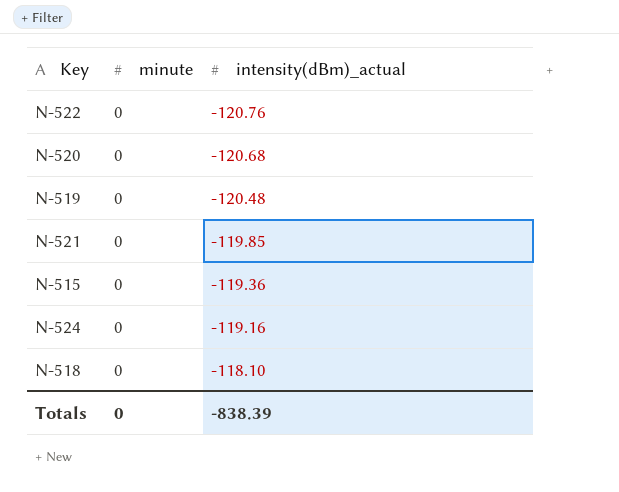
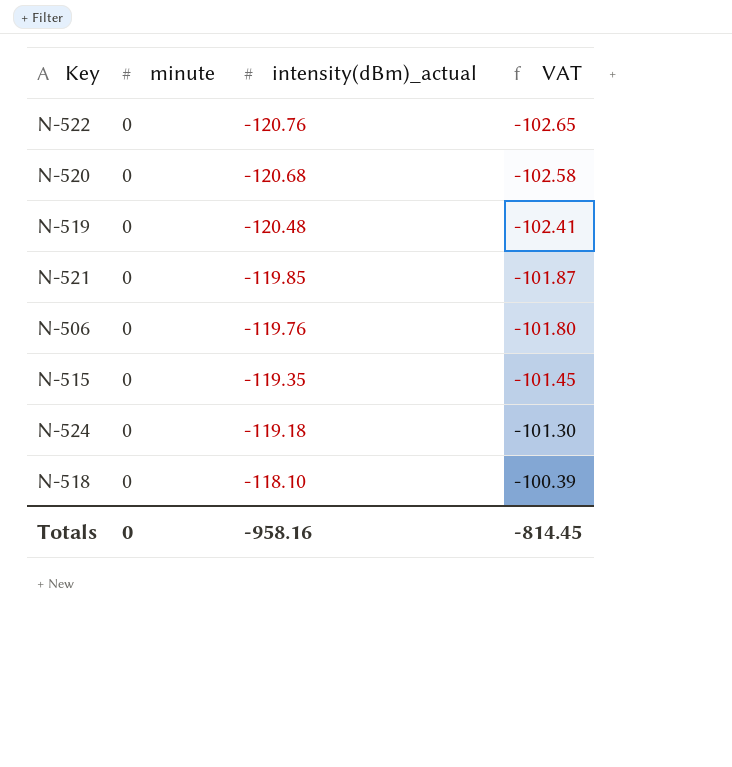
column VAT | formula: none -> [intensity(dBm)_actual] * 0.85
row N-506: none -> 0 | -119.76 | -101.80
N-515 | intensity(dBm)_actual: -119.36 -> -119.35
N-524 | intensity(dBm)_actual: -119.16 -> -119.18
Totals | intensity(dBm)_actual: -838.39 -> -958.16

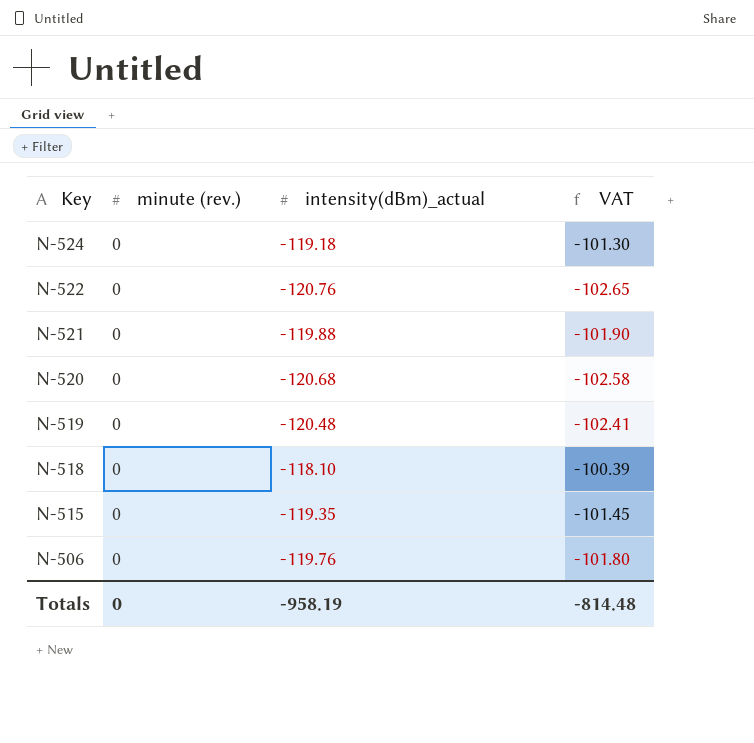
row order: intensity(dBm)_actual ascending -> Key descending
column name: minute -> minute (rev.)
N-521 | intensity(dBm)_actual: -119.85 -> -119.88
N-521 | VAT: -101.87 -> -101.90
Totals | intensity(dBm)_actual: -958.16 -> -958.19
Totals | VAT: -814.45 -> -814.48

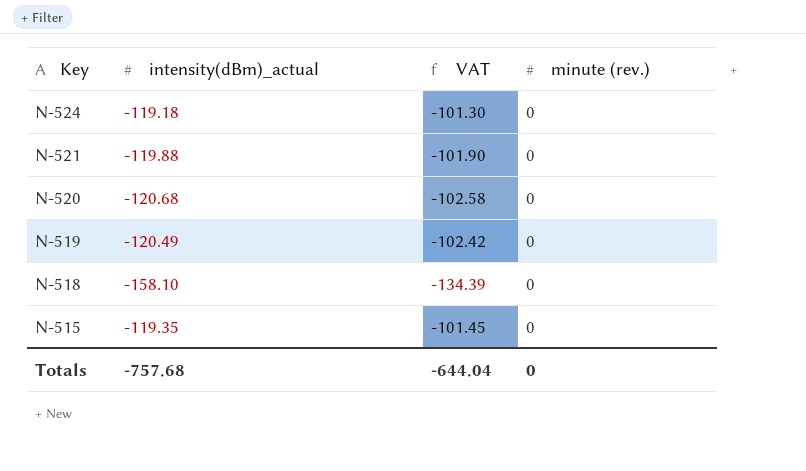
column minute (rev.) | position: 2 -> 4
row N-522: 0 | -120.76 | -102.65 -> none
row N-506: 0 | -119.76 | -101.80 -> none
N-519 | intensity(dBm)_actual: -120.48 -> -120.49
N-519 | VAT: -102.41 -> -102.42
N-518 | intensity(dBm)_actual: -118.10 -> -158.10
N-518 | VAT: -100.39 -> -134.39
Totals | intensity(dBm)_actual: -958.19 -> -757.68
Totals | VAT: -814.48 -> -644.04

